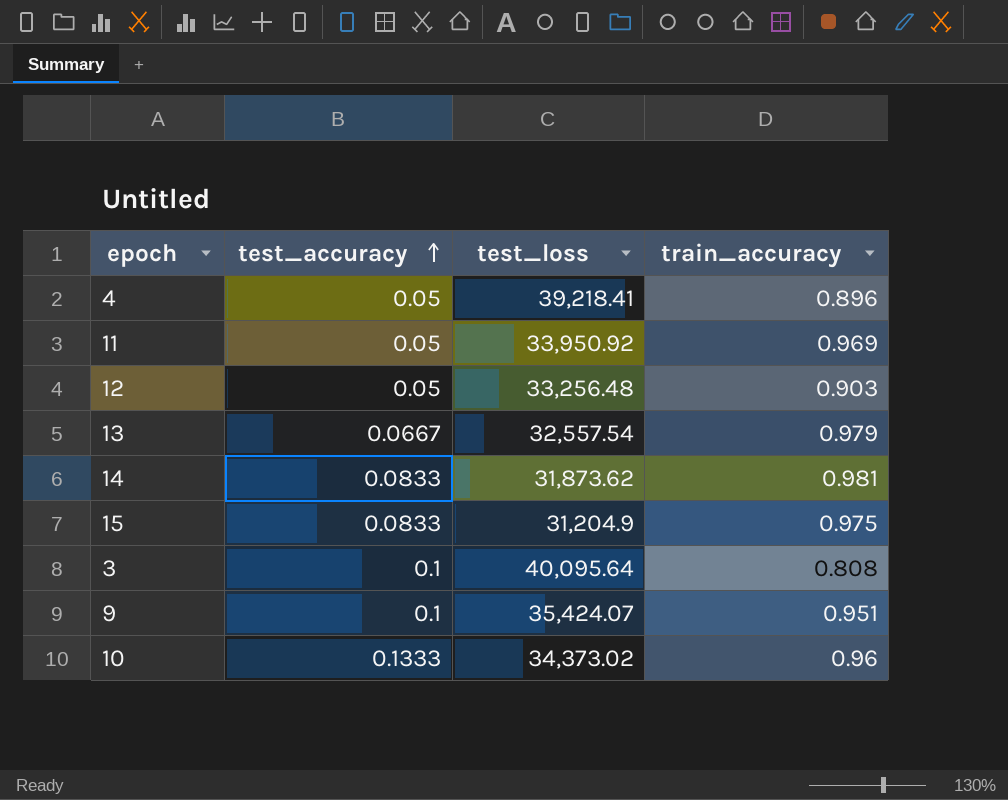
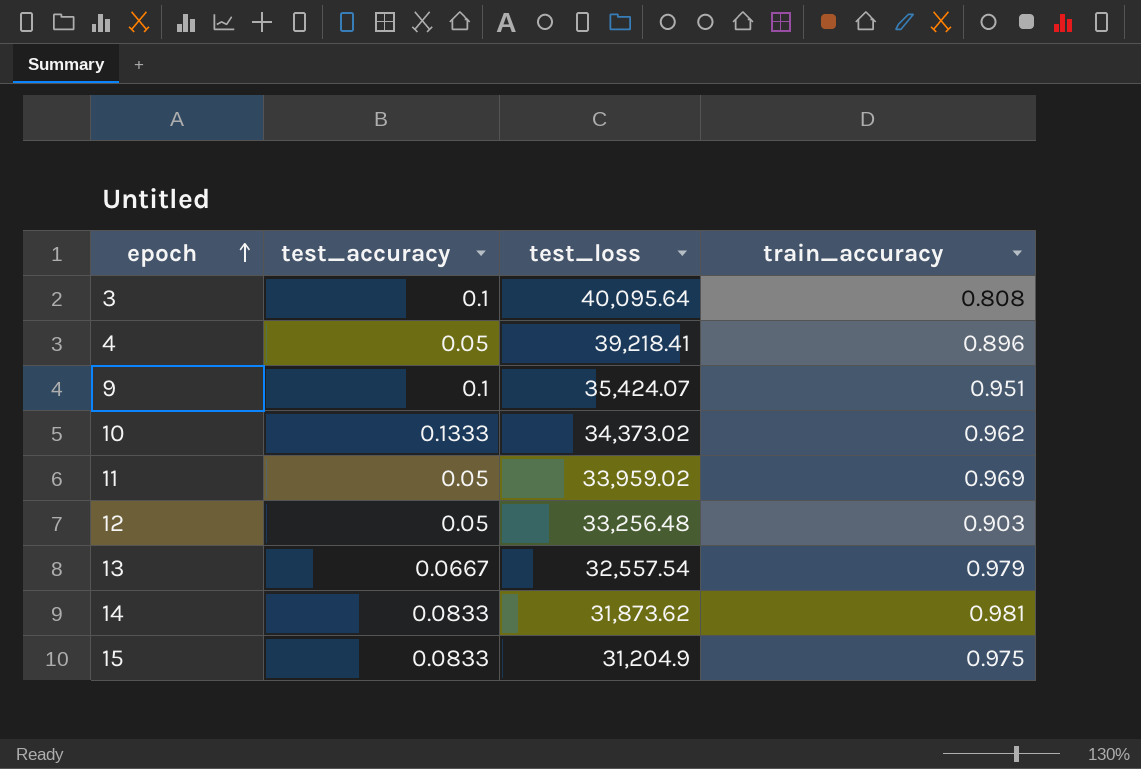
row order: test_accuracy ascending -> epoch ascending
10 | train_accuracy: 0.96 -> 0.962
11 | test_loss: 33,950.92 -> 33,959.02

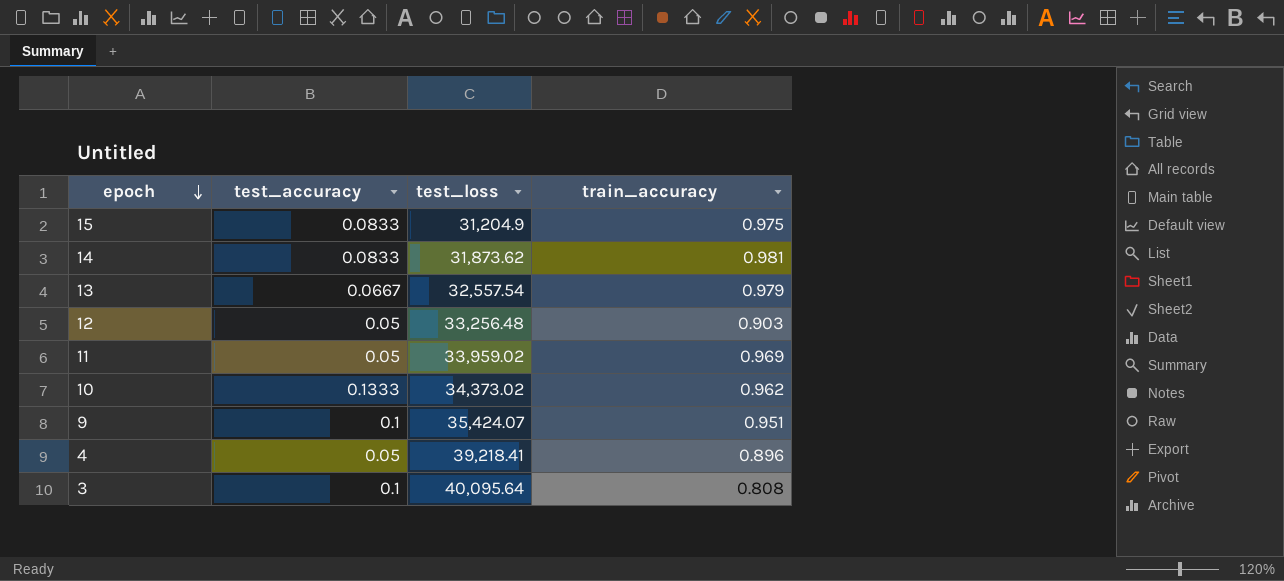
row order: epoch ascending -> epoch descending

